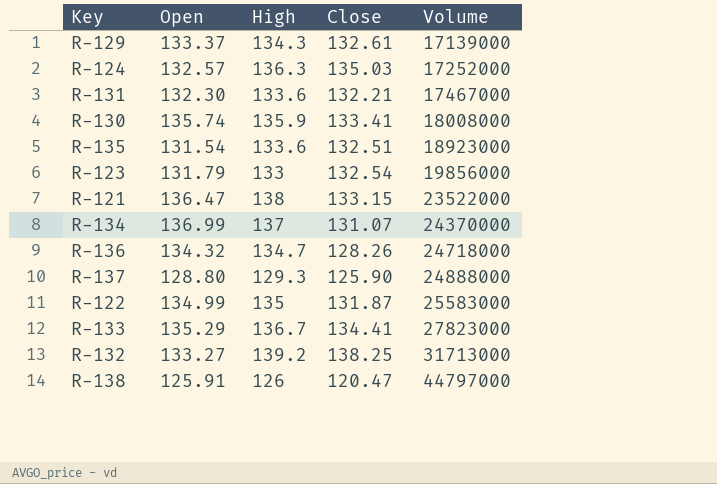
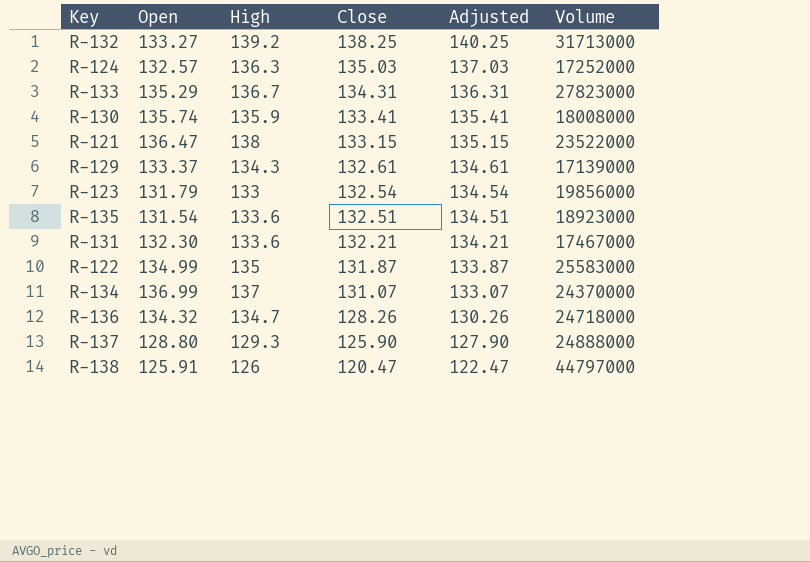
row order: Volume ascending -> Close descending
column Adjusted | formula: none -> [Close] + 2
R-133 | Close: 134.41 -> 134.31

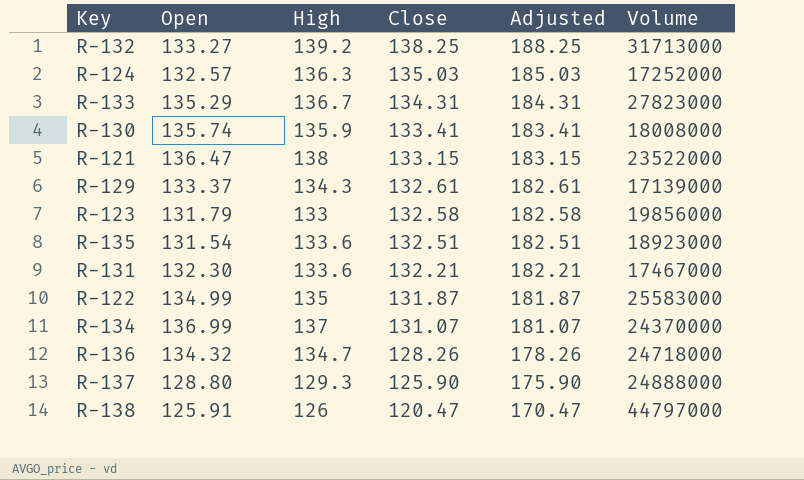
column Adjusted | formula: [Close] + 2 -> [Close] + 50
R-123 | Close: 132.54 -> 132.58

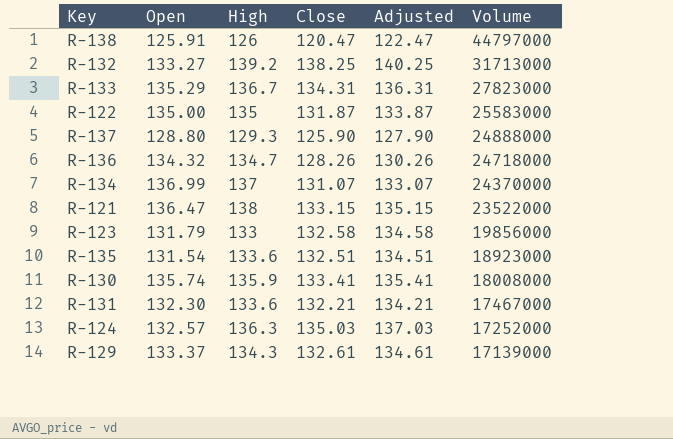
row order: Close descending -> Volume descending
column Adjusted | formula: [Close] + 50 -> [Close] + 2
R-122 | Open: 134.99 -> 135.00

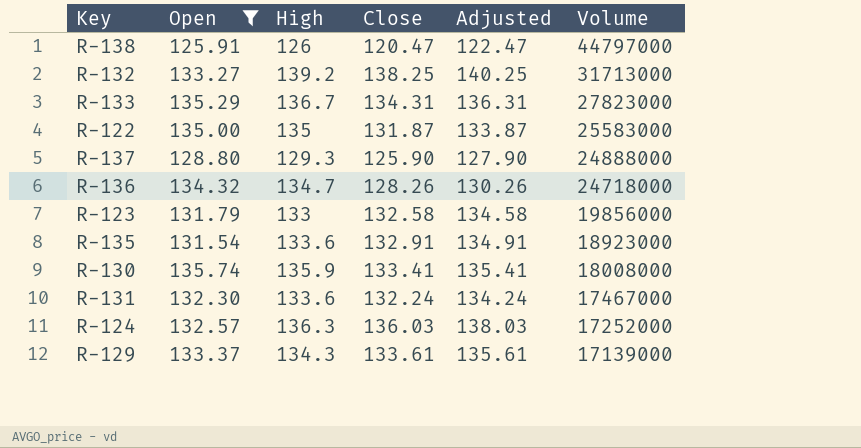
filter: none -> Open <= 135.74
R-135 | Close: 132.51 -> 132.91
R-135 | Adjusted: 134.51 -> 134.91
R-131 | Close: 132.21 -> 132.24
R-131 | Adjusted: 134.21 -> 134.24
R-124 | Close: 135.03 -> 136.03
R-124 | Adjusted: 137.03 -> 138.03
R-129 | Close: 132.61 -> 133.61
R-129 | Adjusted: 134.61 -> 135.61

